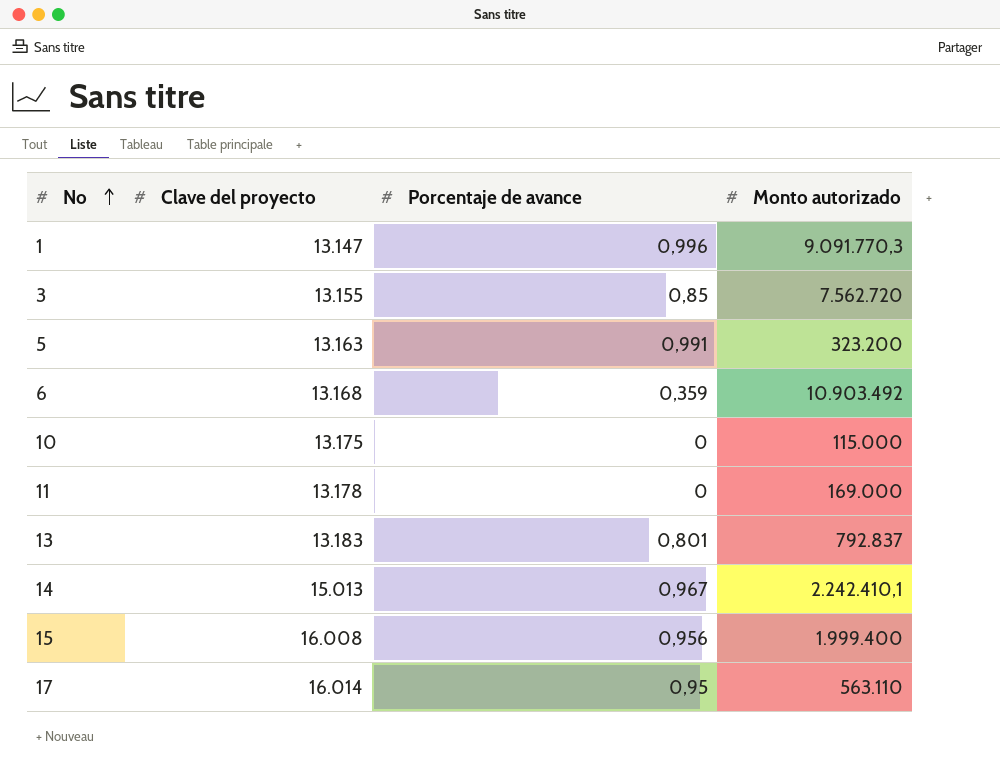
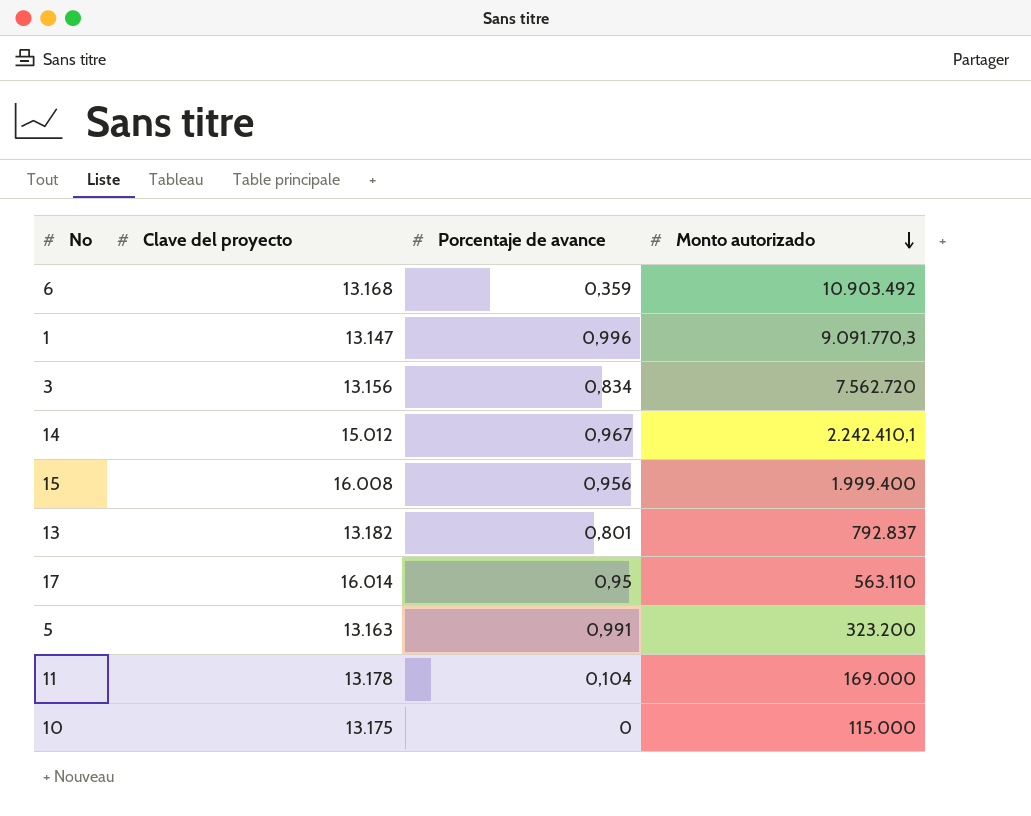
row order: No ascending -> Monto autorizado descending
3 | Clave del proyecto: 13.155 -> 13.156
3 | Porcentaje de avance: 0,85 -> 0,834
14 | Clave del proyecto: 15.013 -> 15.012
13 | Clave del proyecto: 13.183 -> 13.182
11 | Porcentaje de avance: 0 -> 0,104

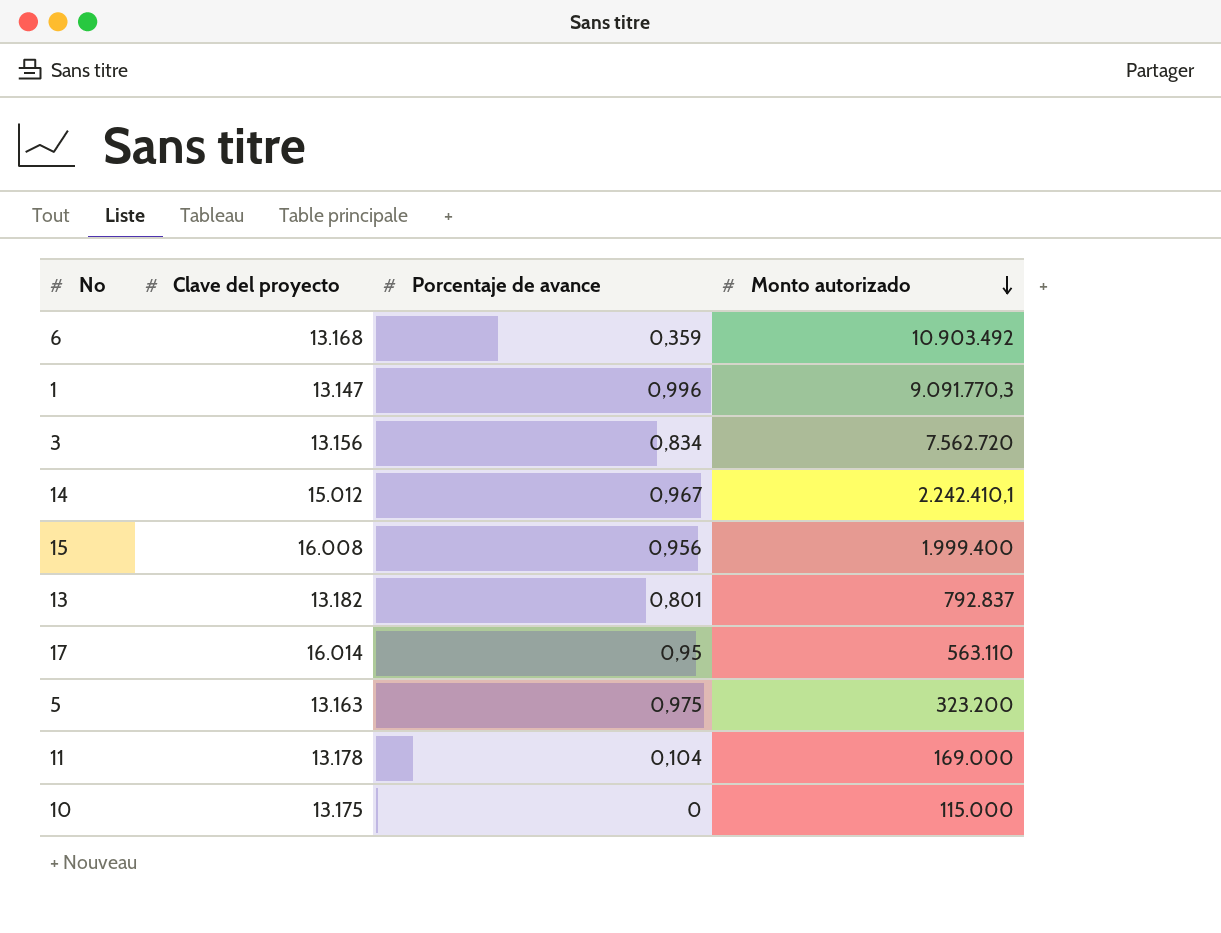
5 | Porcentaje de avance: 0,991 -> 0,975

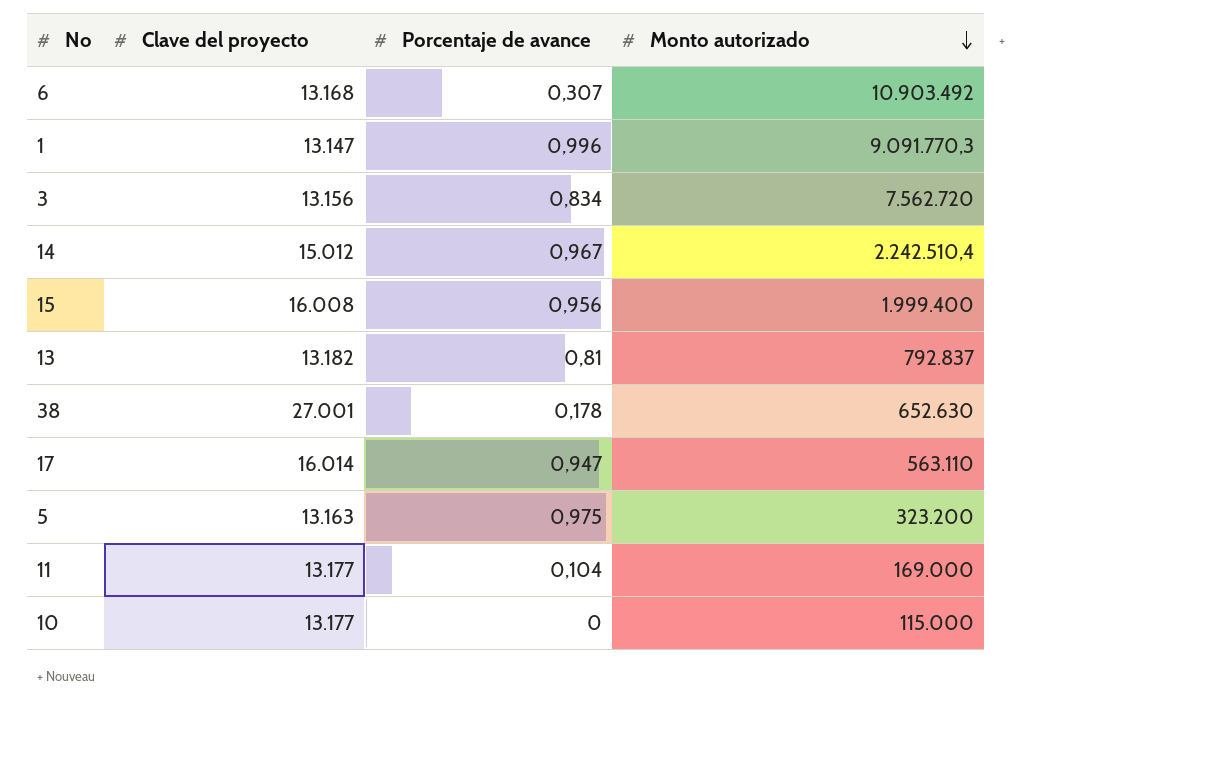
6 | Porcentaje de avance: 0,359 -> 0,307
14 | Monto autorizado: 2.242.410,1 -> 2.242.510,4
13 | Porcentaje de avance: 0,801 -> 0,81
row 38: none -> 27.001 | 0,178 | 652.630
17 | Porcentaje de avance: 0,95 -> 0,947
11 | Clave del proyecto: 13.178 -> 13.177
10 | Clave del proyecto: 13.175 -> 13.177

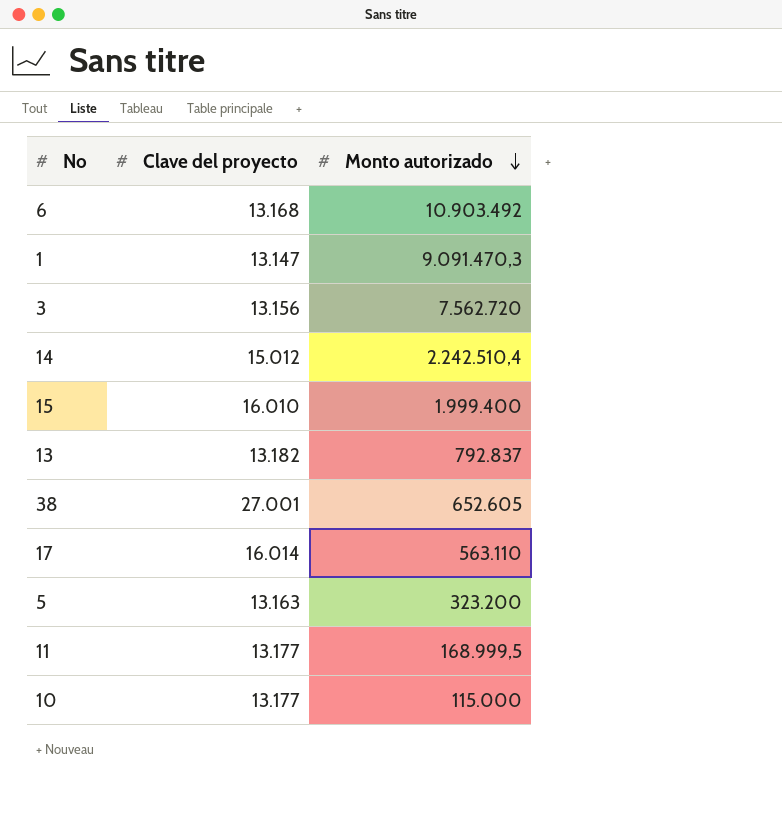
column Porcentaje de avance | position: 3 -> none
1 | Monto autorizado: 9.091.770,3 -> 9.091.470,3
15 | Clave del proyecto: 16.008 -> 16.010
38 | Monto autorizado: 652.630 -> 652.605
11 | Monto autorizado: 169.000 -> 168.999,5

